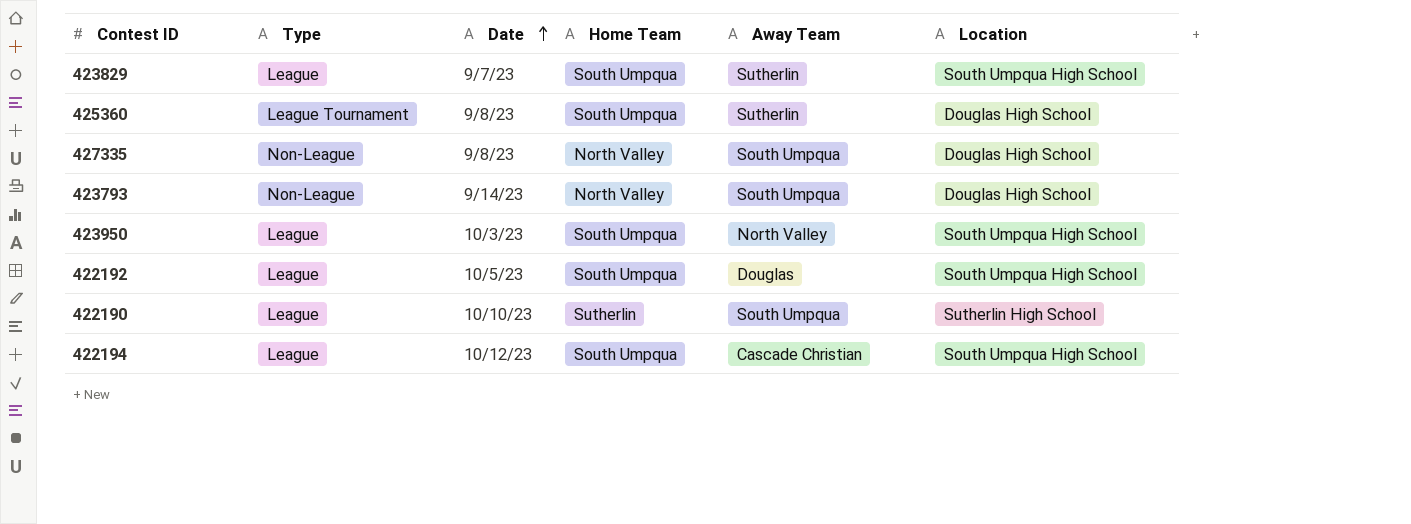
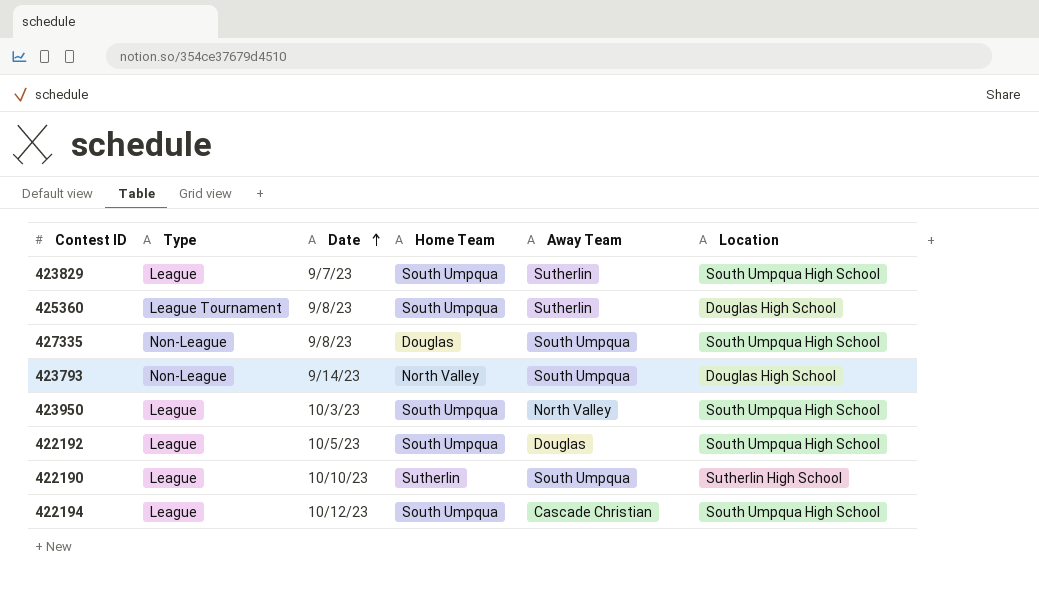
427335 | Home Team: North Valley -> Douglas
427335 | Location: Douglas High School -> South Umpqua High School

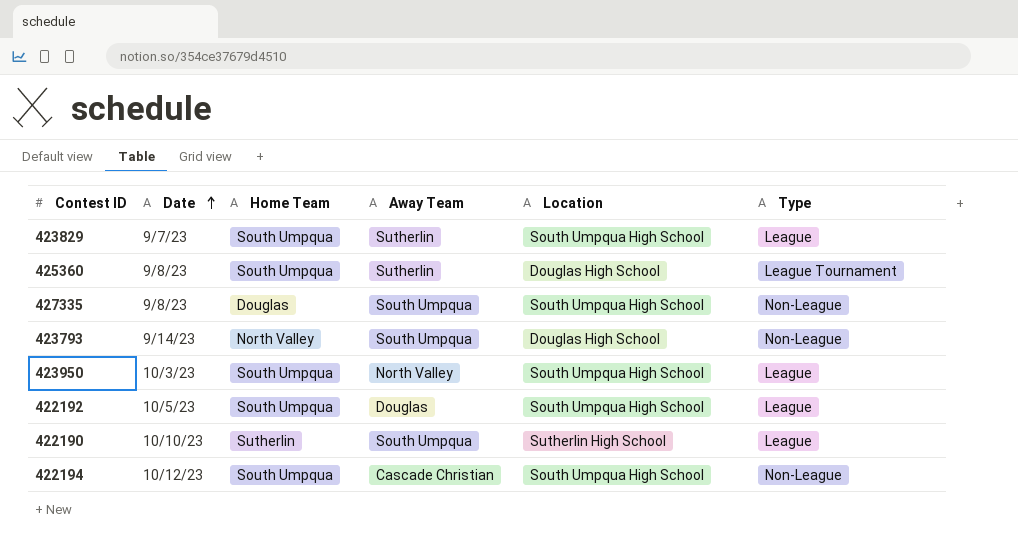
column Type | position: 2 -> 6
422194 | Type: League -> Non-League

